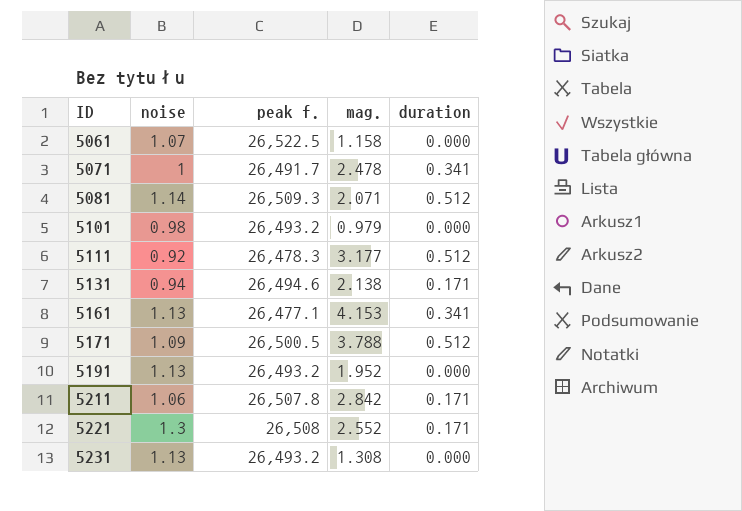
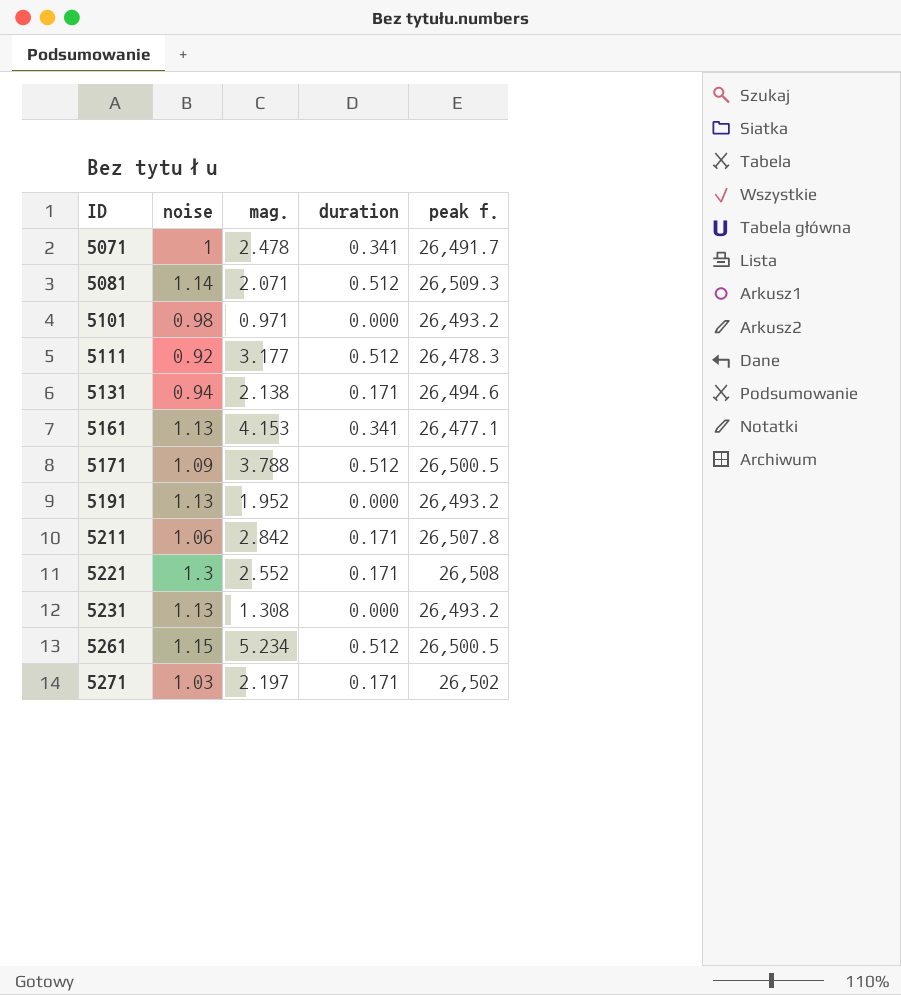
column peak f. | position: 3 -> 5
row 5061: 1.07 | 26,522.5 | 1.158 | 0.000 -> none
5101 | mag.: 0.979 -> 0.971
row 5261: none -> 1.15 | 5.234 | 0.512 | 26,500.5
row 5271: none -> 1.03 | 2.197 | 0.171 | 26,502

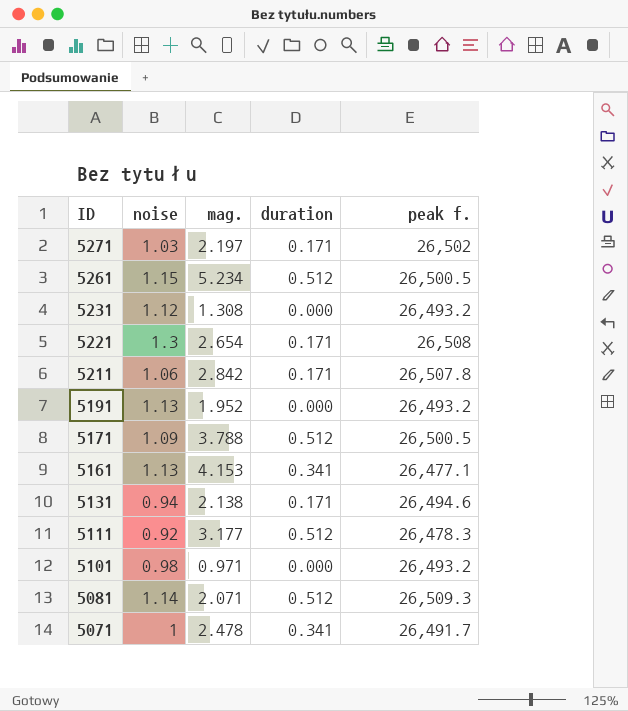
row order: ID ascending -> ID descending
5231 | noise: 1.13 -> 1.12
5221 | mag.: 2.552 -> 2.654

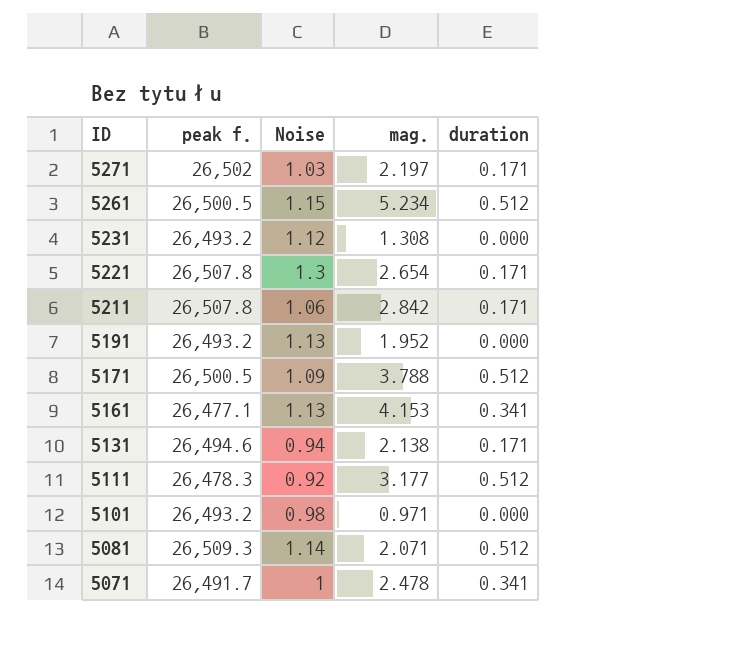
column peak f. | position: 5 -> 2
column name: noise -> Noise
5221 | peak f.: 26,508 -> 26,507.8

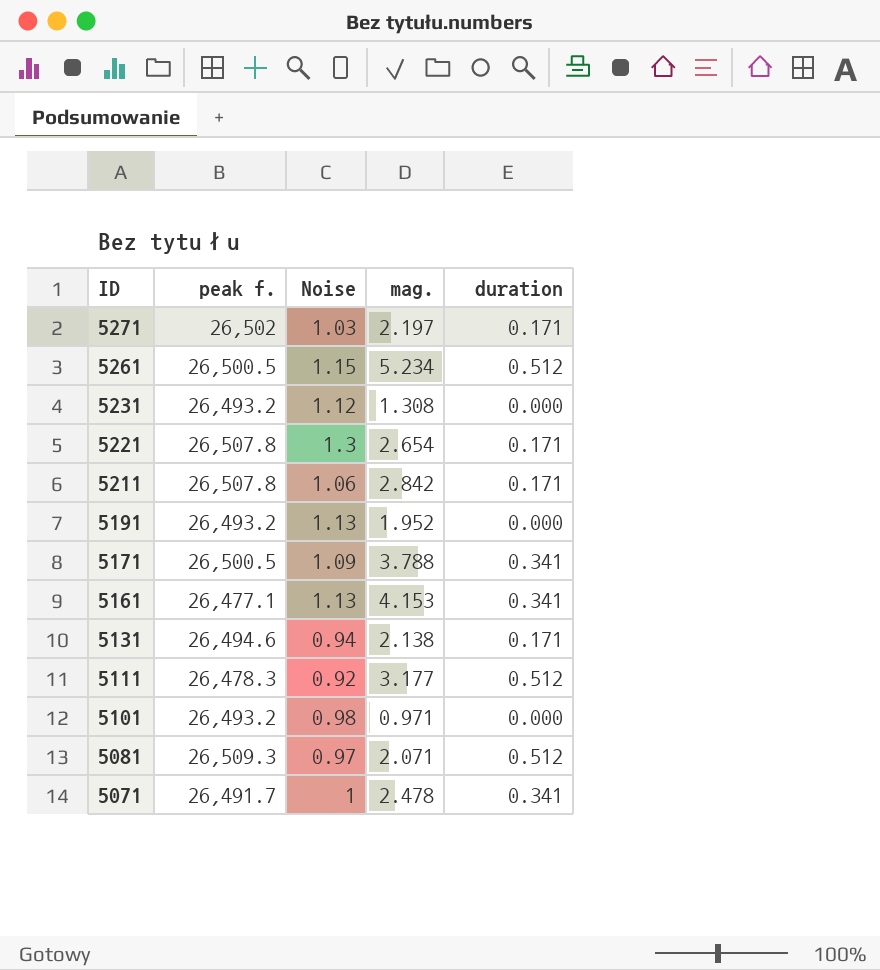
5171 | duration: 0.512 -> 0.341
5081 | Noise: 1.14 -> 0.97

